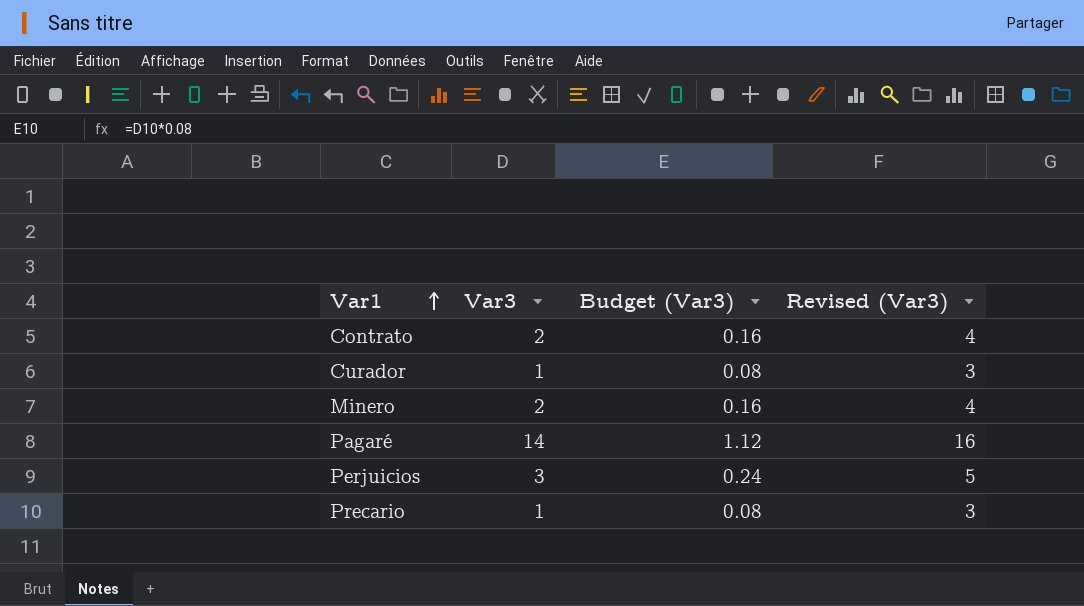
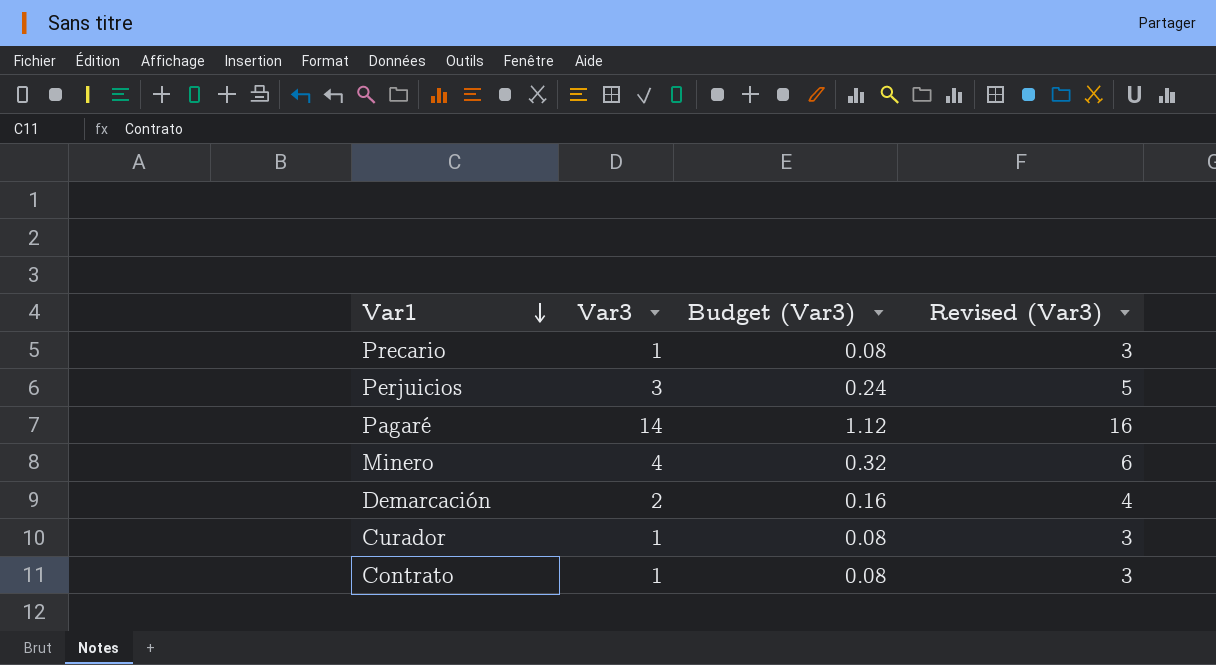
row order: Var1 ascending -> Var1 descending
Minero | Var3: 2 -> 4
Minero | Budget (Var3): 0.16 -> 0.32
Minero | Revised (Var3): 4 -> 6
row Demarcación: none -> 2 | 0.16 | 4
Contrato | Var3: 2 -> 1
Contrato | Budget (Var3): 0.16 -> 0.08
Contrato | Revised (Var3): 4 -> 3

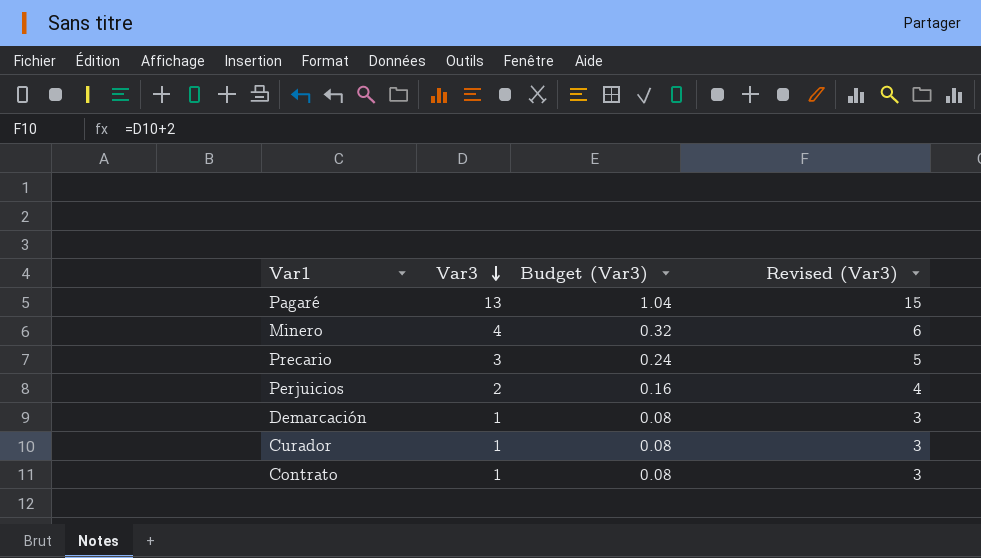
row order: Var1 descending -> Var3 descending
Pagaré | Var3: 14 -> 13
Pagaré | Budget (Var3): 1.12 -> 1.04
Pagaré | Revised (Var3): 16 -> 15
Precario | Var3: 1 -> 3
Precario | Budget (Var3): 0.08 -> 0.24
Precario | Revised (Var3): 3 -> 5
Perjuicios | Var3: 3 -> 2
Perjuicios | Budget (Var3): 0.24 -> 0.16
Perjuicios | Revised (Var3): 5 -> 4
Demarcación | Var3: 2 -> 1
Demarcación | Budget (Var3): 0.16 -> 0.08
Demarcación | Revised (Var3): 4 -> 3

